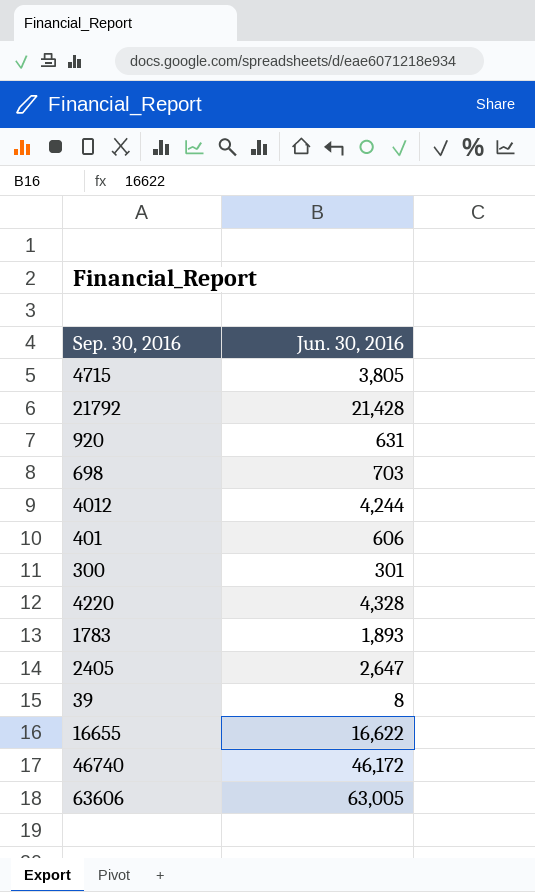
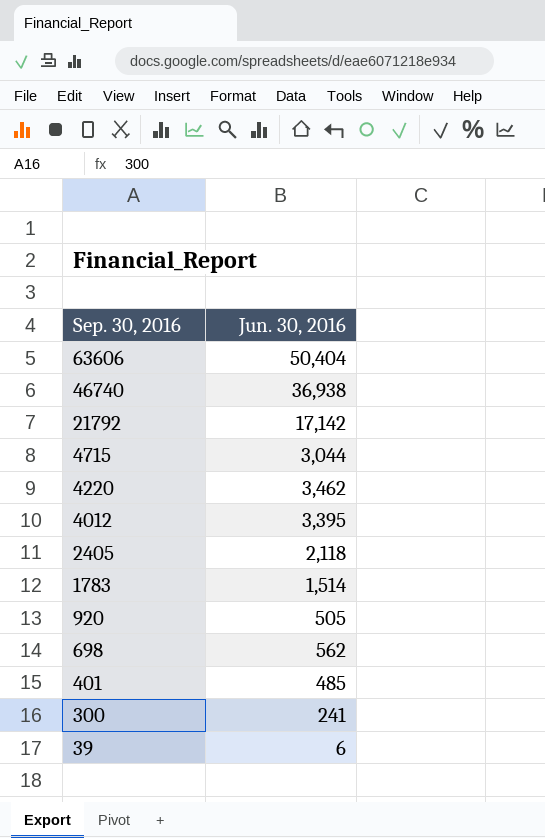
row order: none -> Sep. 30, 2016 descending
row 16655: 16,622 -> none
63606 | Jun. 30, 2016: 63,005 -> 50,404
46740 | Jun. 30, 2016: 46,172 -> 36,938
21792 | Jun. 30, 2016: 21,428 -> 17,142
4715 | Jun. 30, 2016: 3,805 -> 3,044
4220 | Jun. 30, 2016: 4,328 -> 3,462
4012 | Jun. 30, 2016: 4,244 -> 3,395
2405 | Jun. 30, 2016: 2,647 -> 2,118
1783 | Jun. 30, 2016: 1,893 -> 1,514
920 | Jun. 30, 2016: 631 -> 505
698 | Jun. 30, 2016: 703 -> 562
401 | Jun. 30, 2016: 606 -> 485
300 | Jun. 30, 2016: 301 -> 241
39 | Jun. 30, 2016: 8 -> 6

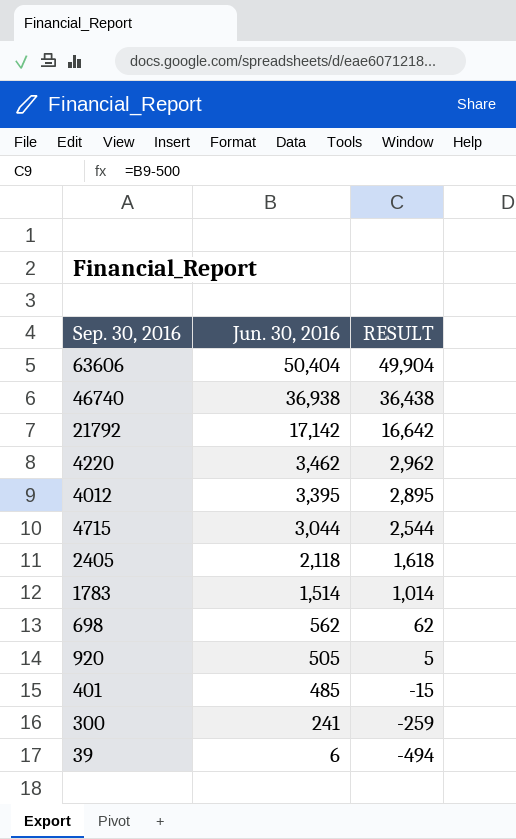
row order: Sep. 30, 2016 descending -> Jun. 30, 2016 descending
column RESULT | formula: none -> [Jun. 30, 2016] - 500

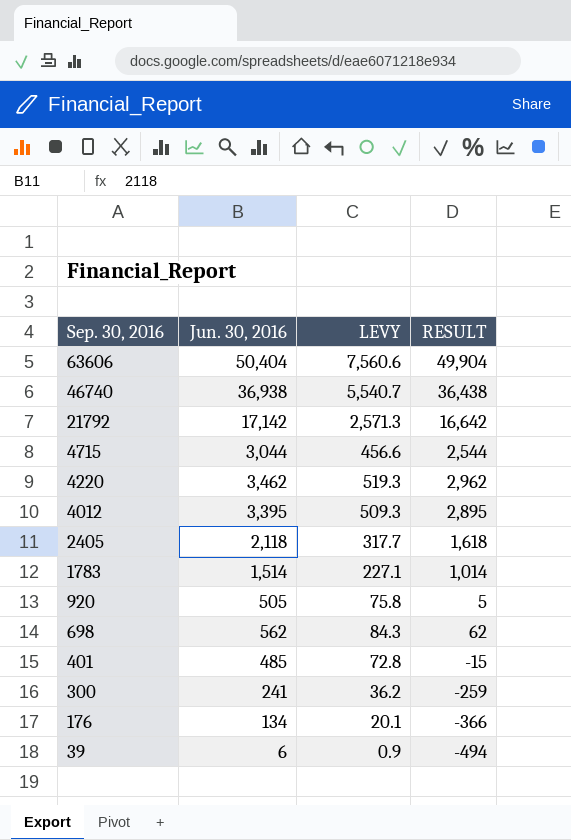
row order: Jun. 30, 2016 descending -> Sep. 30, 2016 descending
column LEVY | formula: none -> [Jun. 30, 2016] * 0.15
row 176: none -> 134 | 20.1 | -366

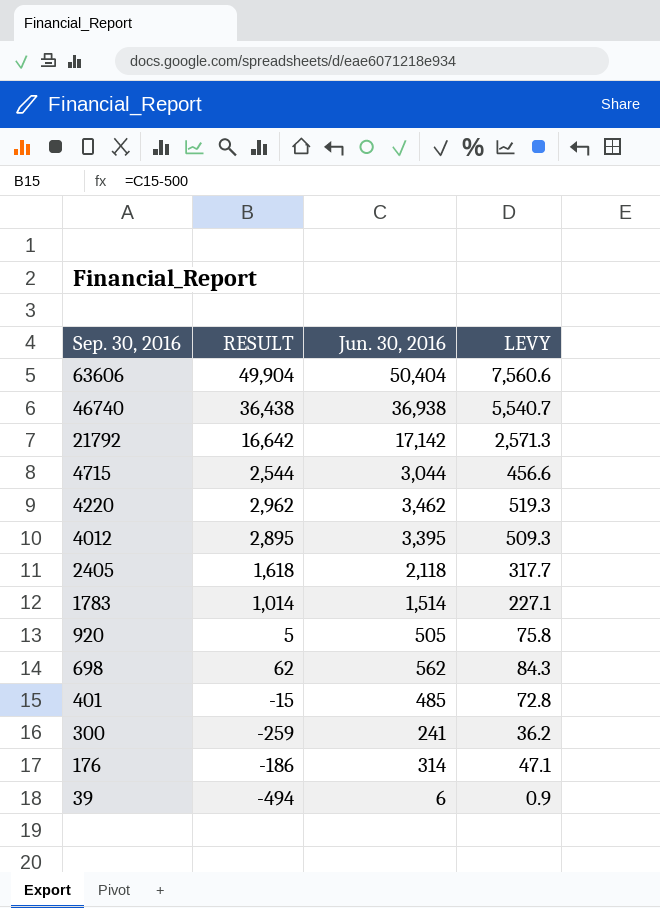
column RESULT | position: 4 -> 2
176 | RESULT: -366 -> -186
176 | Jun. 30, 2016: 134 -> 314
176 | LEVY: 20.1 -> 47.1

